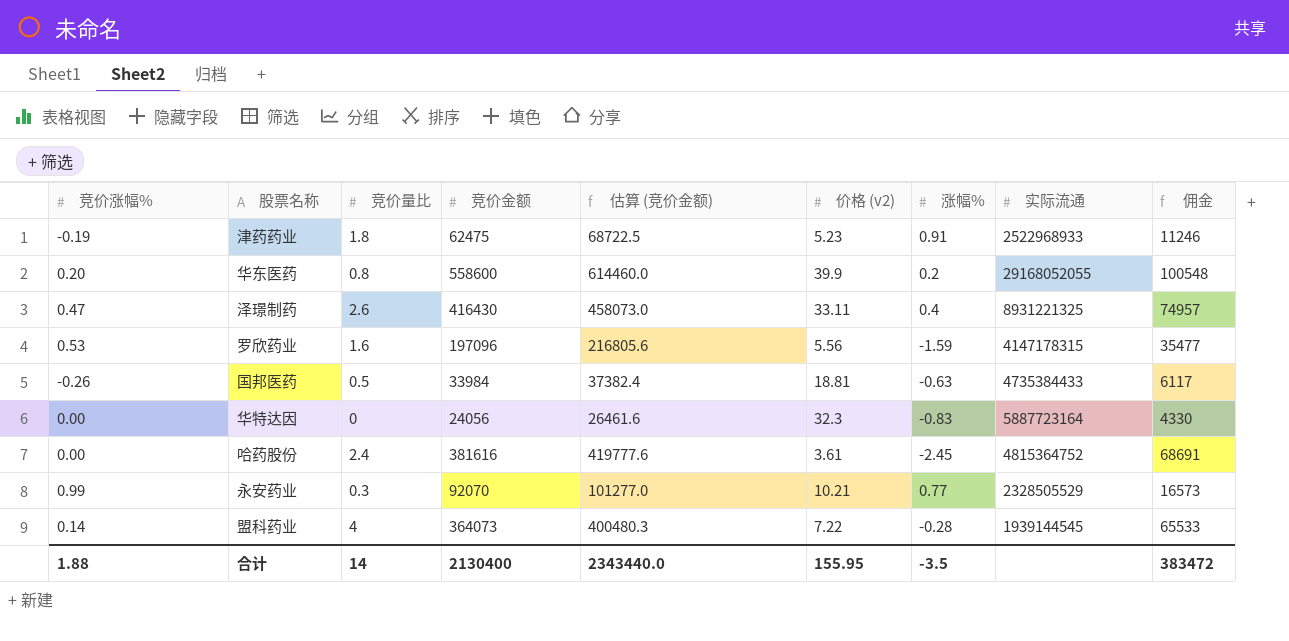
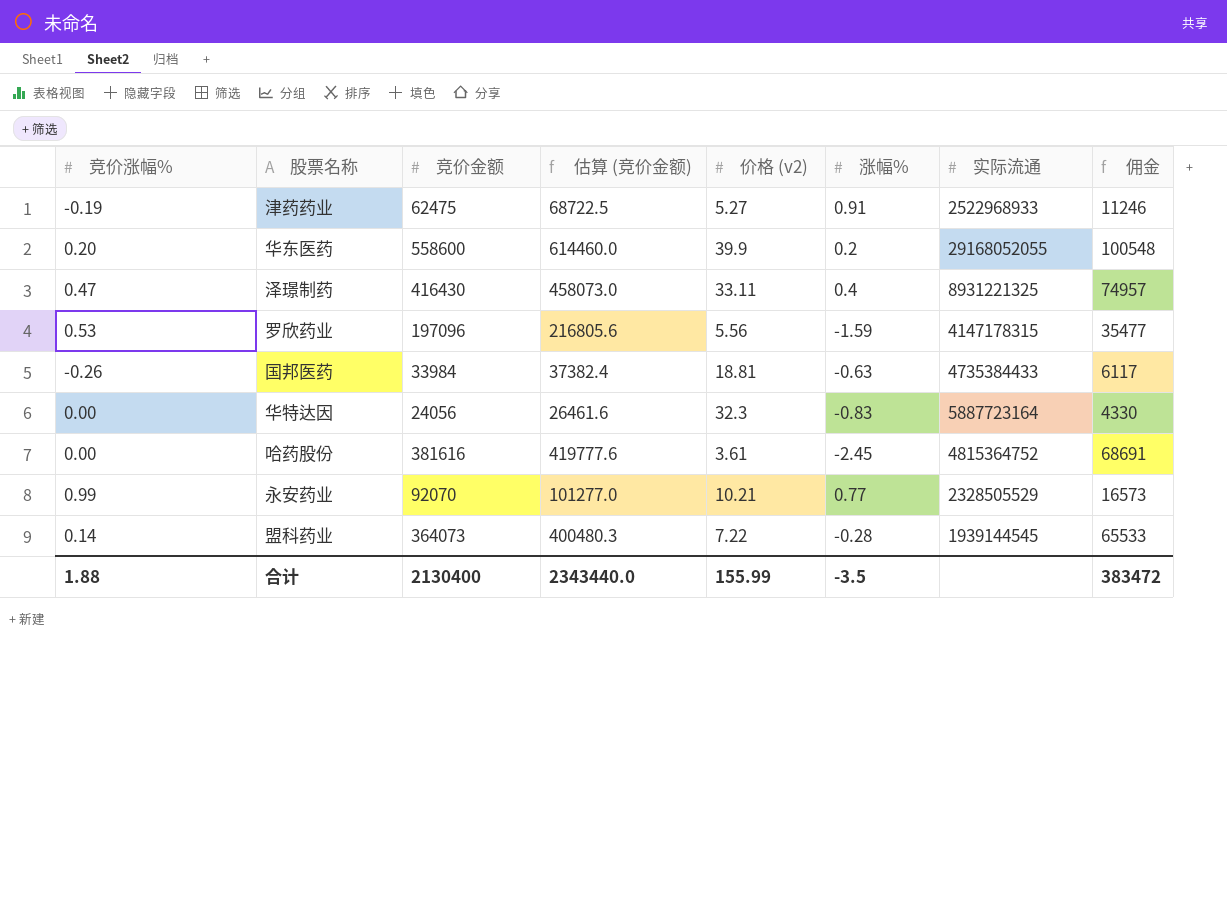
column 竞价量比 | position: 3 -> none
津药药业 | 价格 (v2): 5.23 -> 5.27
合计 | 价格 (v2): 155.95 -> 155.99

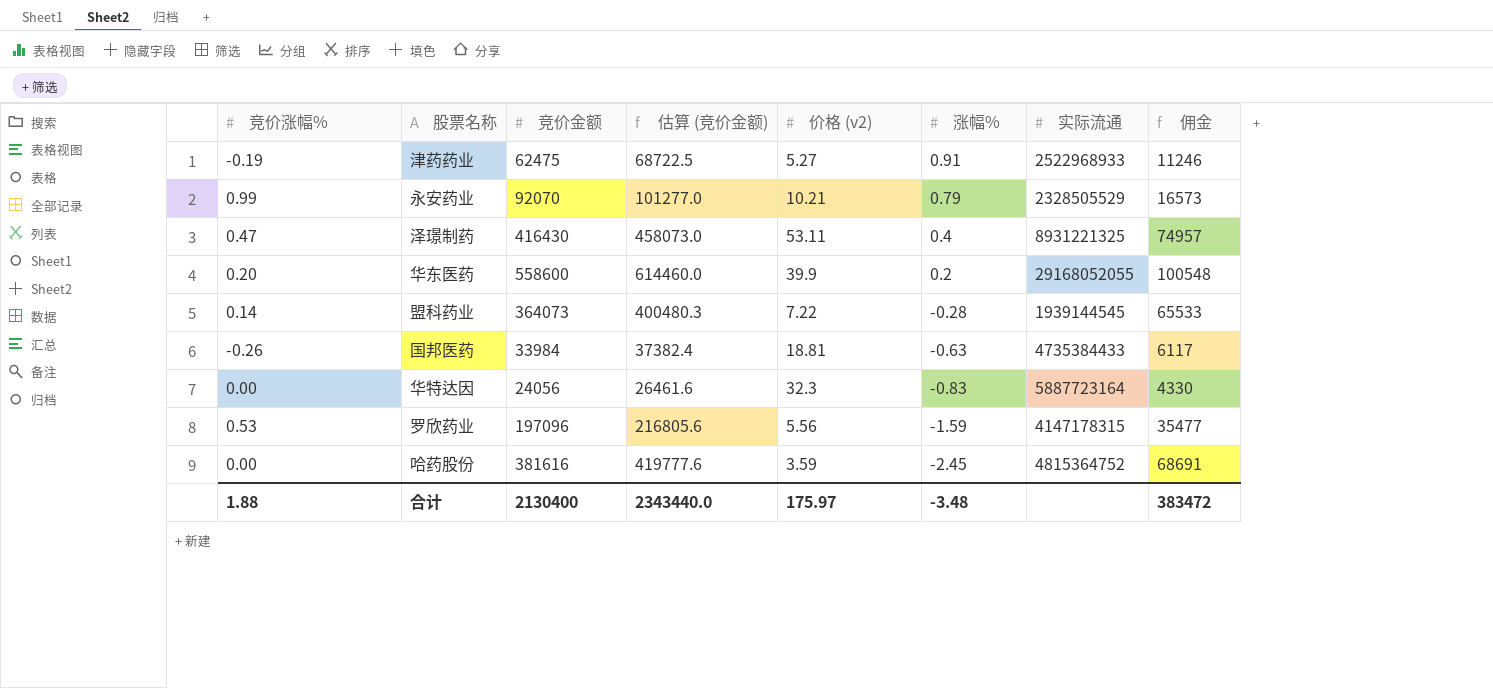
row order: none -> 涨幅% descending
永安药业 | 涨幅%: 0.77 -> 0.79
泽璟制药 | 价格 (v2): 33.11 -> 53.11
哈药股份 | 价格 (v2): 3.61 -> 3.59
合计 | 价格 (v2): 155.99 -> 175.97
合计 | 涨幅%: -3.5 -> -3.48

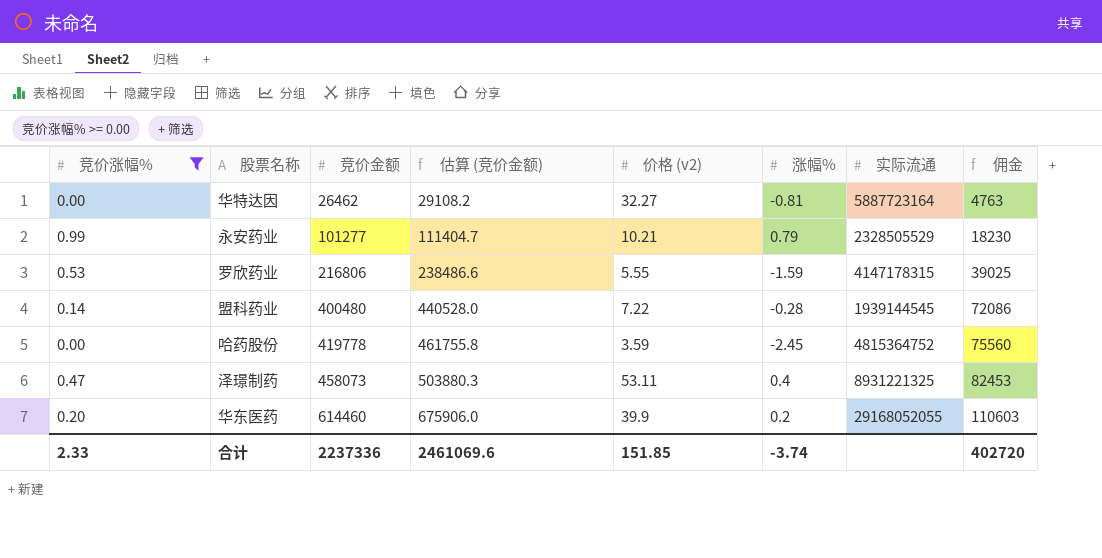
filter: none -> 竞价涨幅% >= 0.00
row order: 涨幅% descending -> 竞价金额 ascending
华特达因 | 竞价金额: 24056 -> 26462
华特达因 | 估算 (竞价金额): 26461.6 -> 29108.2
华特达因 | 价格 (v2): 32.3 -> 32.27
华特达因 | 涨幅%: -0.83 -> -0.81
华特达因 | 佣金: 4330 -> 4763
永安药业 | 竞价金额: 92070 -> 101277
永安药业 | 估算 (竞价金额): 101277.0 -> 111404.7
永安药业 | 佣金: 16573 -> 18230
罗欣药业 | 竞价金额: 197096 -> 216806
罗欣药业 | 估算 (竞价金额): 216805.6 -> 238486.6
罗欣药业 | 价格 (v2): 5.56 -> 5.55
罗欣药业 | 佣金: 35477 -> 39025
盟科药业 | 竞价金额: 364073 -> 400480
盟科药业 | 估算 (竞价金额): 400480.3 -> 440528.0
盟科药业 | 佣金: 65533 -> 72086
哈药股份 | 竞价金额: 381616 -> 419778
哈药股份 | 估算 (竞价金额): 419777.6 -> 461755.8
哈药股份 | 佣金: 68691 -> 75560
泽璟制药 | 竞价金额: 416430 -> 458073
泽璟制药 | 估算 (竞价金额): 458073.0 -> 503880.3
泽璟制药 | 佣金: 74957 -> 82453
华东医药 | 竞价金额: 558600 -> 614460
华东医药 | 估算 (竞价金额): 614460.0 -> 675906.0
华东医药 | 佣金: 100548 -> 110603
合计 | 竞价涨幅%: 1.88 -> 2.33
合计 | 竞价金额: 2130400 -> 2237336
合计 | 估算 (竞价金额): 2343440.0 -> 2461069.6
合计 | 价格 (v2): 175.97 -> 151.85
合计 | 涨幅%: -3.48 -> -3.74
合计 | 佣金: 383472 -> 402720

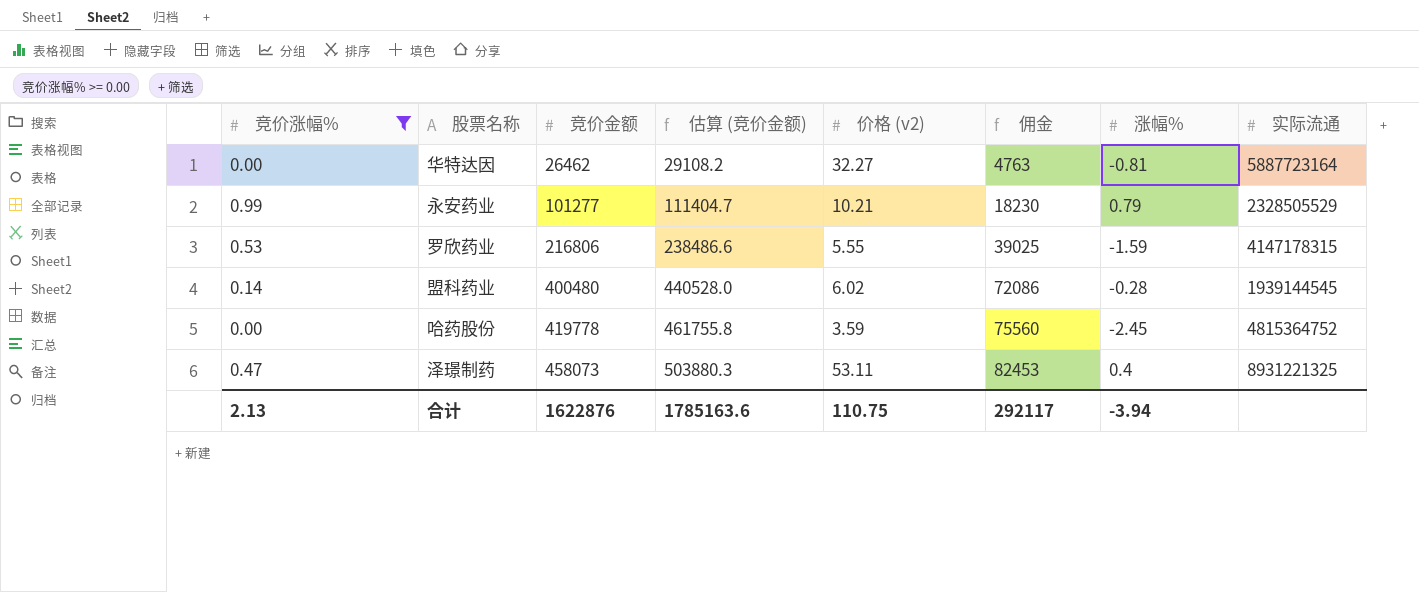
column 佣金 | position: 8 -> 6
row 华东医药: 0.20 | 614460 | 675906.0 | 39.9 | 0.2 | 29168052055 | 110603 -> none
盟科药业 | 价格 (v2): 7.22 -> 6.02
合计 | 竞价涨幅%: 2.33 -> 2.13
合计 | 竞价金额: 2237336 -> 1622876
合计 | 估算 (竞价金额): 2461069.6 -> 1785163.6
合计 | 价格 (v2): 151.85 -> 110.75
合计 | 佣金: 402720 -> 292117
合计 | 涨幅%: -3.74 -> -3.94

